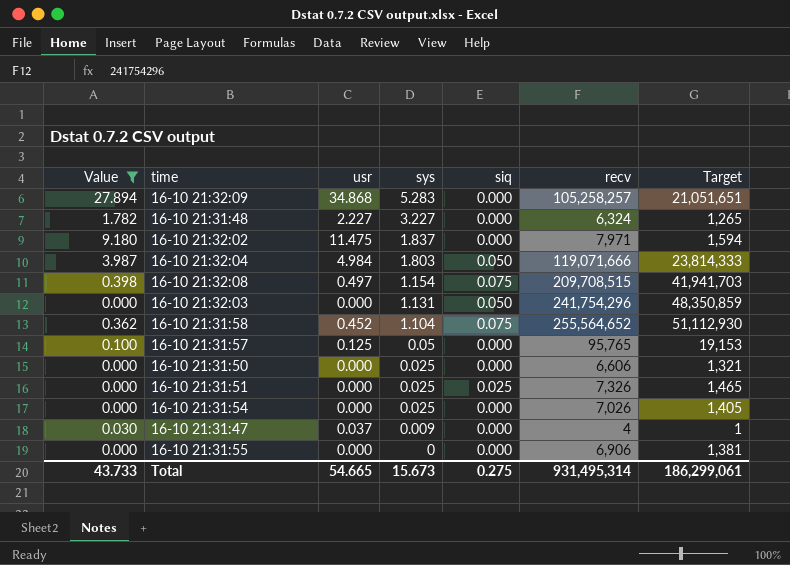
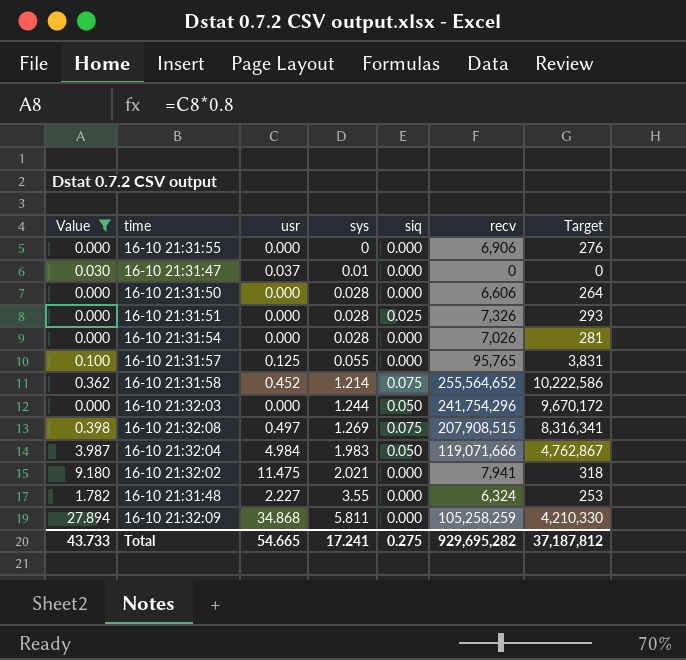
row order: sys descending -> sys ascending
column Target | formula: [recv] * 0.2 -> [recv] * 0.04
16-10 21:31:47 | sys: 0.009 -> 0.01
16-10 21:31:47 | recv: 4 -> 0
16-10 21:31:50 | sys: 0.025 -> 0.028
16-10 21:31:51 | sys: 0.025 -> 0.028
16-10 21:31:54 | sys: 0.025 -> 0.028
16-10 21:31:57 | sys: 0.05 -> 0.055
16-10 21:31:58 | sys: 1.104 -> 1.214
16-10 21:32:03 | sys: 1.131 -> 1.244
16-10 21:32:08 | sys: 1.154 -> 1.269
16-10 21:32:08 | recv: 209,708,515 -> 207,908,515
16-10 21:32:04 | sys: 1.803 -> 1.983
16-10 21:32:02 | sys: 1.837 -> 2.021
16-10 21:32:02 | recv: 7,971 -> 7,941
16-10 21:31:48 | sys: 3.227 -> 3.55
16-10 21:32:09 | sys: 5.283 -> 5.811
16-10 21:32:09 | recv: 105,258,257 -> 105,258,259
Total | sys: 15.673 -> 17.241
Total | recv: 931,495,314 -> 929,695,282
Total | Target: 186,299,061 -> 37,187,812

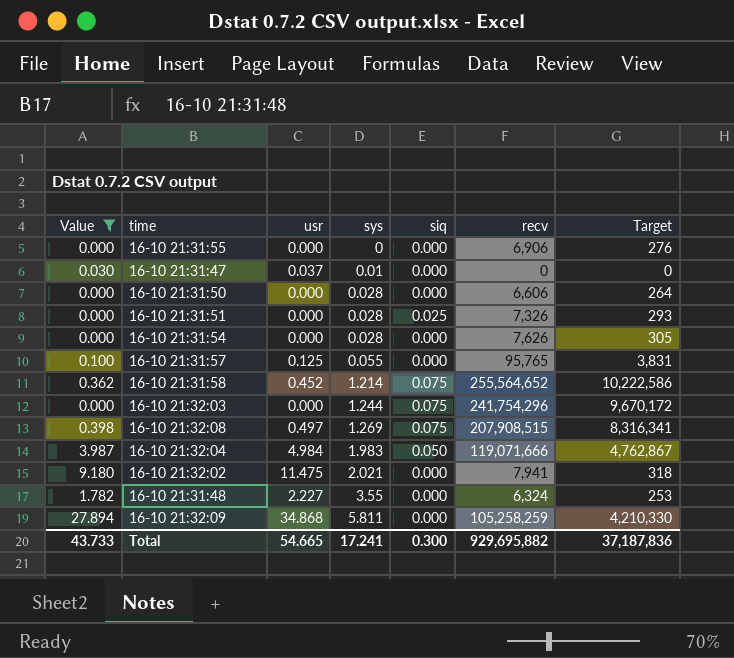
16-10 21:31:54 | recv: 7,026 -> 7,626
16-10 21:31:54 | Target: 281 -> 305
16-10 21:32:03 | siq: 0.050 -> 0.075
Total | siq: 0.275 -> 0.300
Total | recv: 929,695,282 -> 929,695,882
Total | Target: 37,187,812 -> 37,187,836

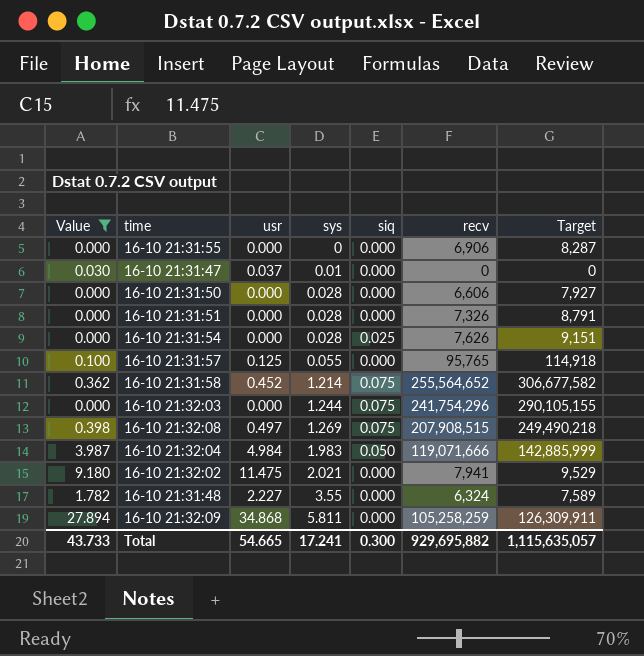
column Target | formula: [recv] * 0.04 -> [recv] * 1.2
16-10 21:31:51 | siq: 0.025 -> 0.000
16-10 21:31:54 | siq: 0.000 -> 0.025
Total | Target: 37,187,836 -> 1,115,635,057

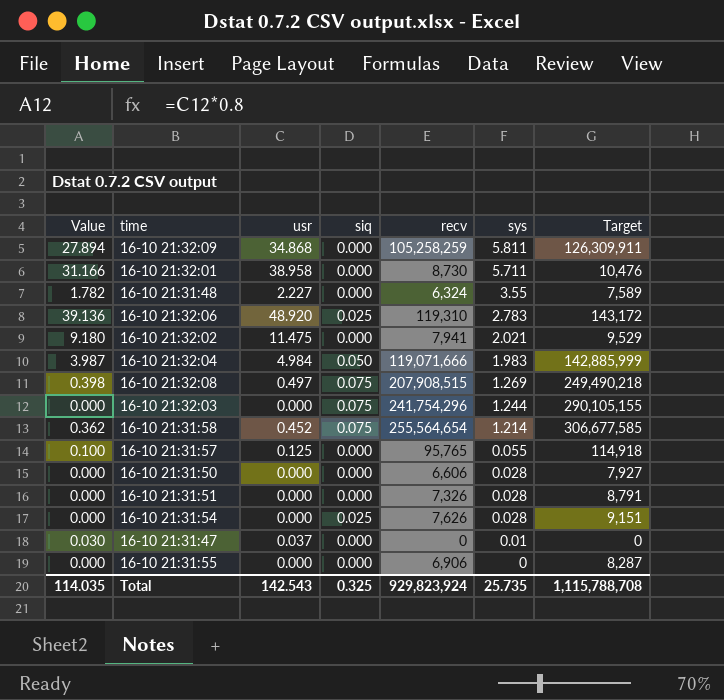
filter: Value <= 27.894 -> none
row order: sys ascending -> sys descending
column sys | position: 4 -> 6
16-10 21:31:58 | recv: 255,564,652 -> 255,564,654
16-10 21:31:58 | Target: 306,677,582 -> 306,677,585
Total | Value: 43.733 -> 114.035
Total | usr: 54.665 -> 142.543
Total | siq: 0.300 -> 0.325
Total | recv: 929,695,882 -> 929,823,924
Total | sys: 17.241 -> 25.735
Total | Target: 1,115,635,057 -> 1,115,788,708

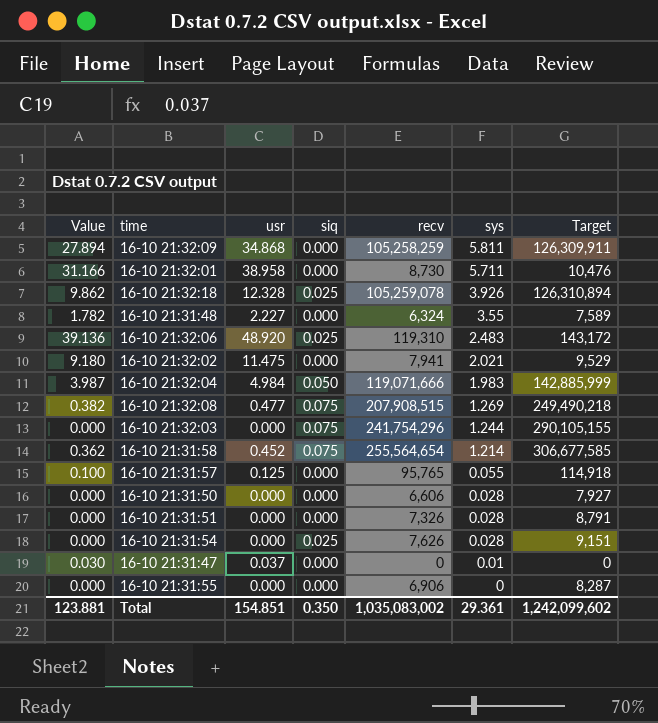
row 16-10 21:32:18: none -> 9.862 | 12.328 | 0.025 | 105,259,078 | 3.926 | 126,310,894
16-10 21:32:06 | sys: 2.783 -> 2.483
16-10 21:32:08 | Value: 0.398 -> 0.382
16-10 21:32:08 | usr: 0.497 -> 0.477
Total | Value: 114.035 -> 123.881
Total | usr: 142.543 -> 154.851
Total | siq: 0.325 -> 0.350
Total | recv: 929,823,924 -> 1,035,083,002
Total | sys: 25.735 -> 29.361
Total | Target: 1,115,788,708 -> 1,242,099,602

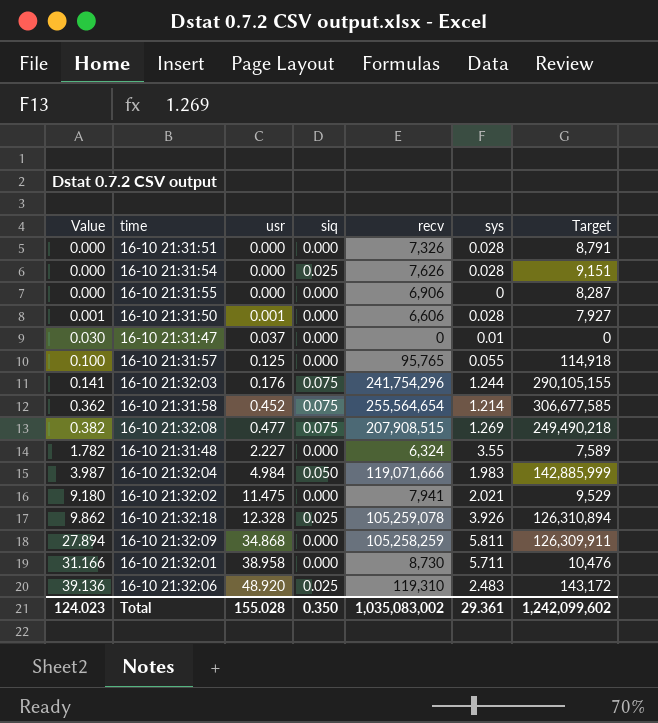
row order: sys descending -> Value ascending
16-10 21:31:50 | Value: 0.000 -> 0.001
16-10 21:31:50 | usr: 0.000 -> 0.001
16-10 21:32:03 | Value: 0.000 -> 0.141
16-10 21:32:03 | usr: 0.000 -> 0.176
Total | Value: 123.881 -> 124.023
Total | usr: 154.851 -> 155.028

